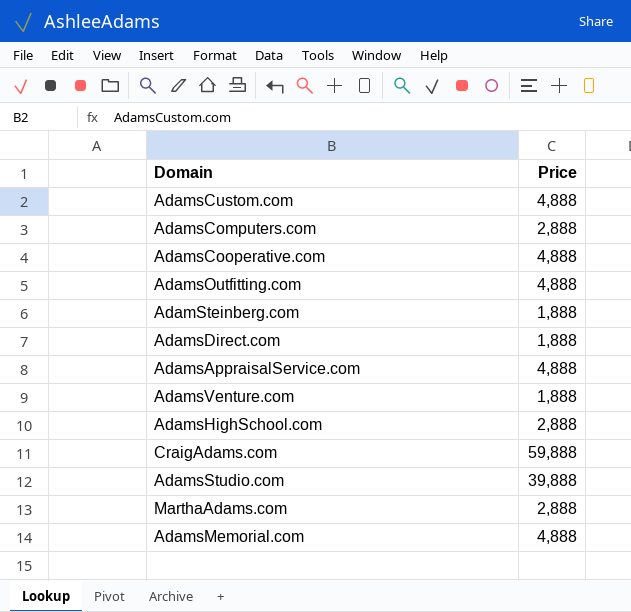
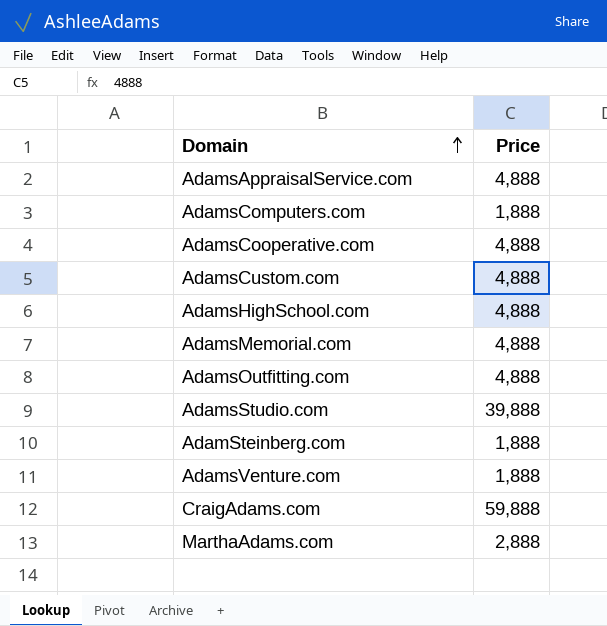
row order: none -> Domain ascending
row AdamsDirect.com: 1,888 -> none
AdamsComputers.com | Price: 2,888 -> 1,888
AdamsHighSchool.com | Price: 2,888 -> 4,888

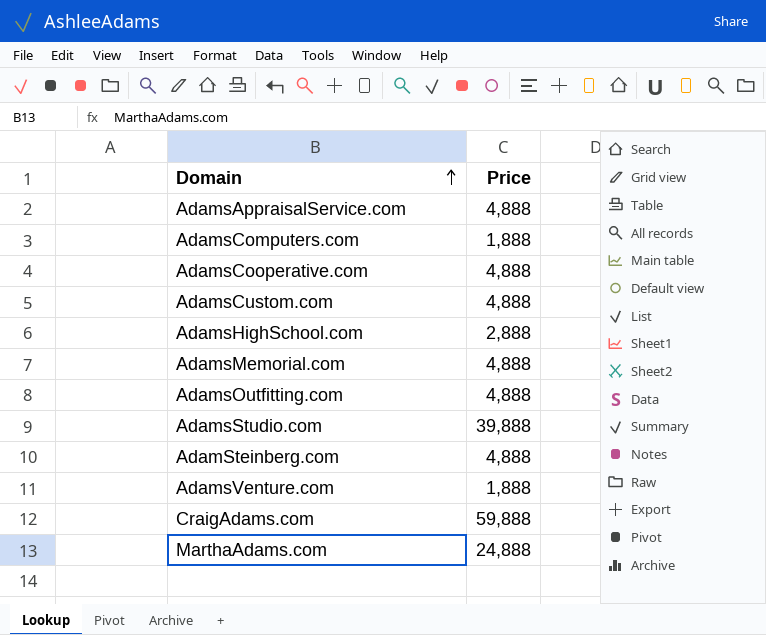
AdamsHighSchool.com | Price: 4,888 -> 2,888
AdamSteinberg.com | Price: 1,888 -> 4,888
MarthaAdams.com | Price: 2,888 -> 24,888

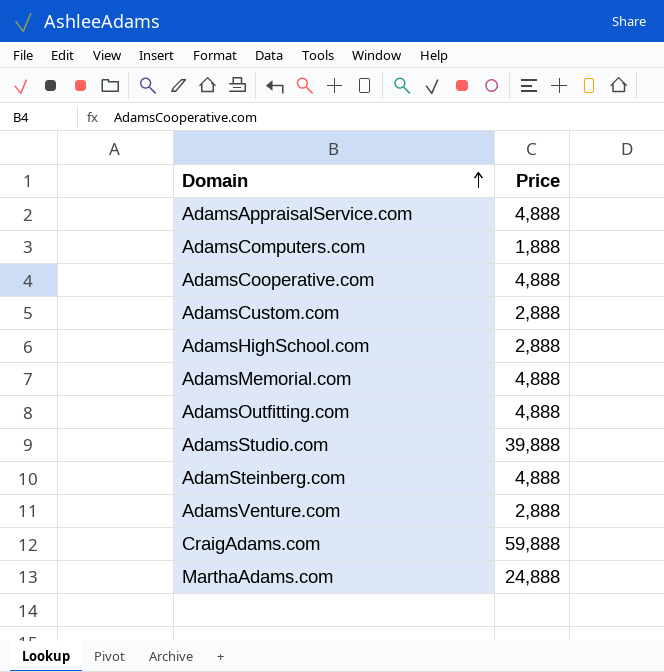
AdamsCustom.com | Price: 4,888 -> 2,888
AdamsVenture.com | Price: 1,888 -> 2,888

